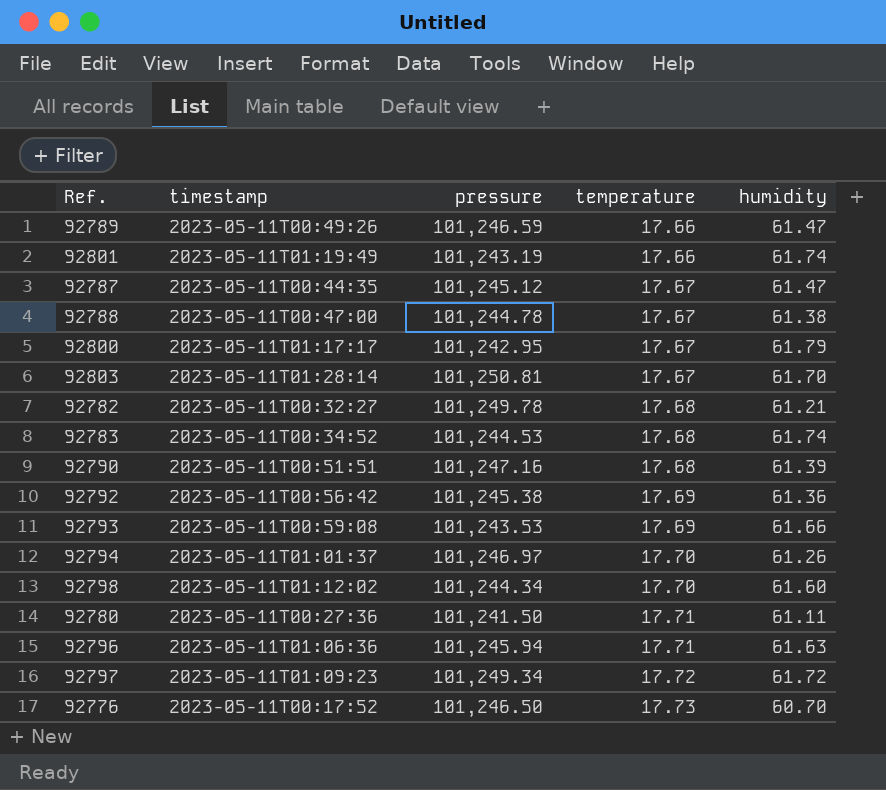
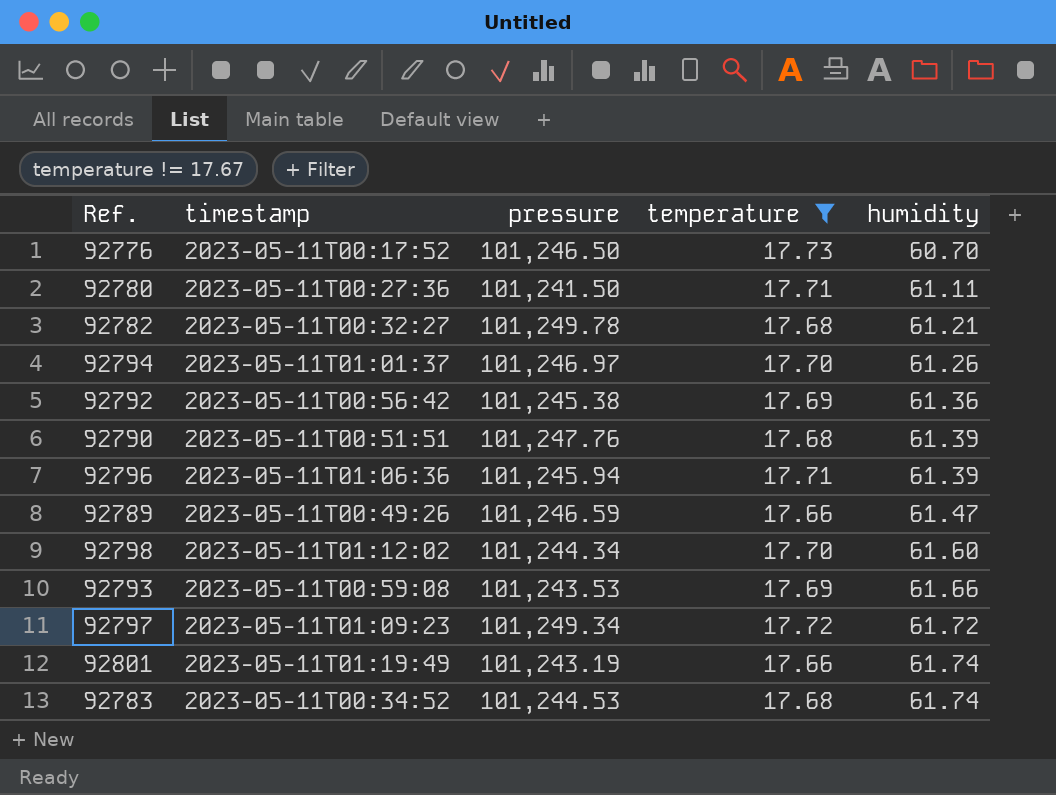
filter: none -> temperature != 17.67
row order: temperature ascending -> humidity ascending
92790 | pressure: 101,247.16 -> 101,247.76
92796 | humidity: 61.63 -> 61.39

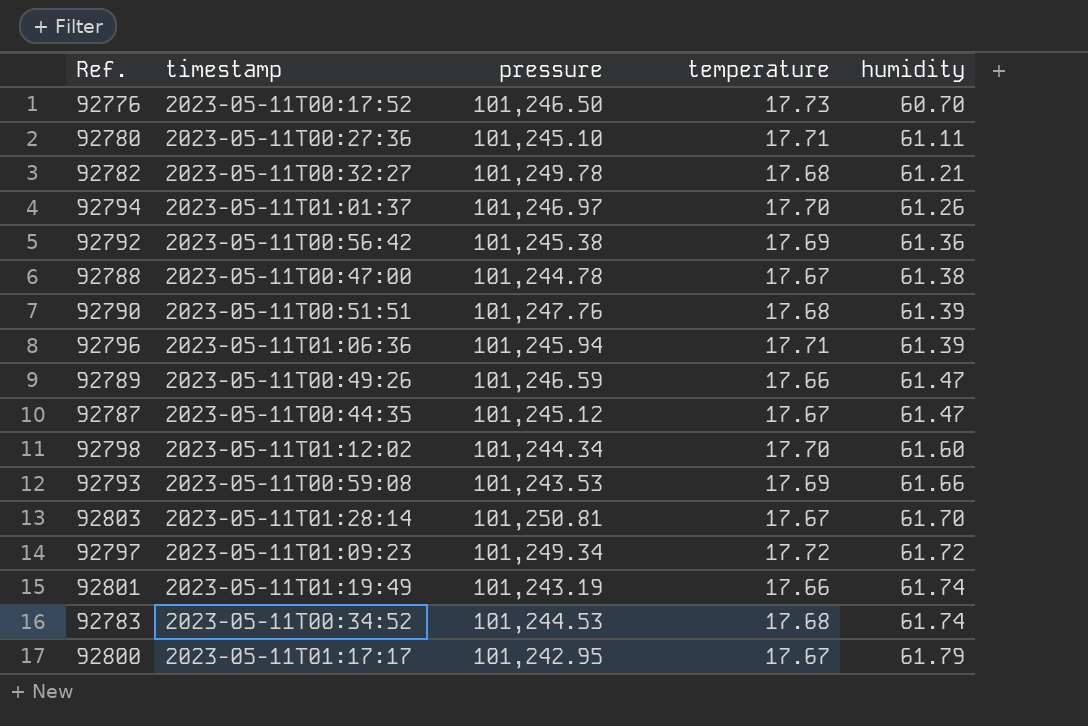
filter: temperature != 17.67 -> none
92780 | pressure: 101,241.50 -> 101,245.10

